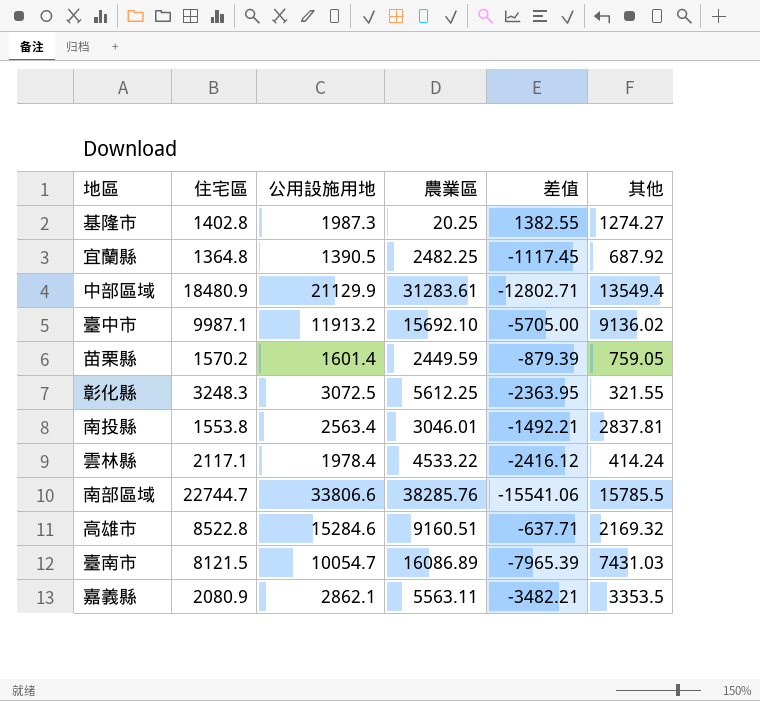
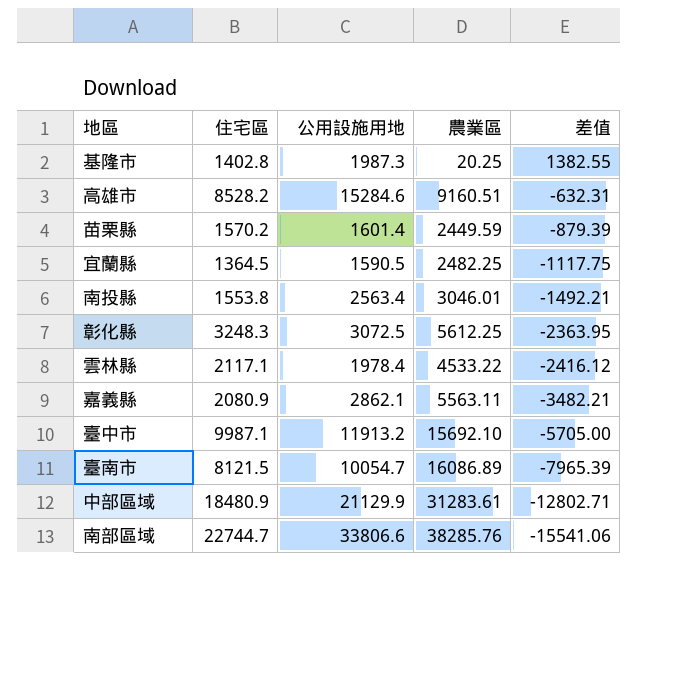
row order: none -> 差值 descending
column 其他 | position: 6 -> none
高雄市 | 住宅區: 8522.8 -> 8528.2
高雄市 | 差值: -637.71 -> -632.31
宜蘭縣 | 住宅區: 1364.8 -> 1364.5
宜蘭縣 | 公用設施用地: 1390.5 -> 1590.5
宜蘭縣 | 差值: -1117.45 -> -1117.75

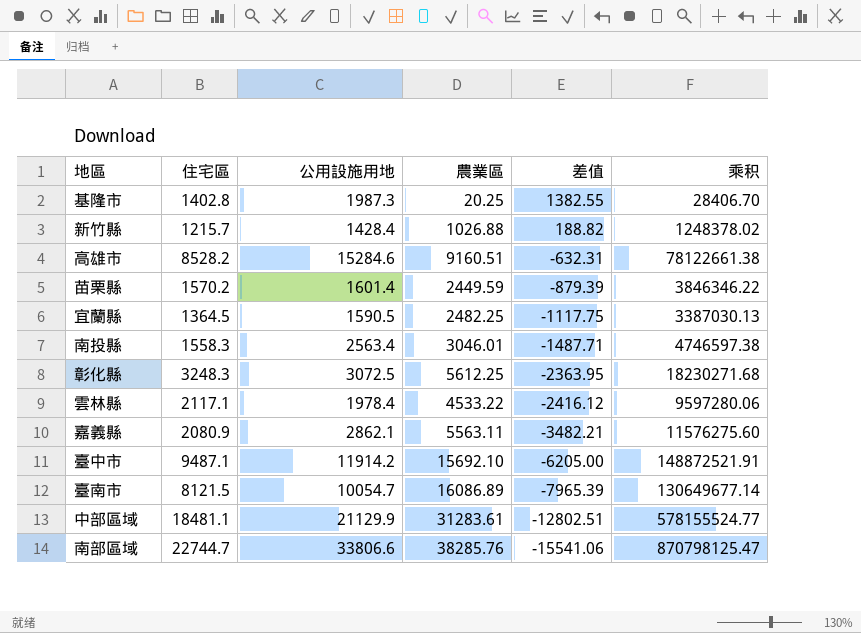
column 乘积 | formula: none -> [住宅區] * [農業區]
row 新竹縣: none -> 1215.7 | 1428.4 | 1026.88 | 188.82 | 1248378.02
南投縣 | 住宅區: 1553.8 -> 1558.3
南投縣 | 差值: -1492.21 -> -1487.71
臺中市 | 住宅區: 9987.1 -> 9487.1
臺中市 | 公用設施用地: 11913.2 -> 11914.2
臺中市 | 差值: -5705.00 -> -6205.00
中部區域 | 住宅區: 18480.9 -> 18481.1
中部區域 | 差值: -12802.71 -> -12802.51

